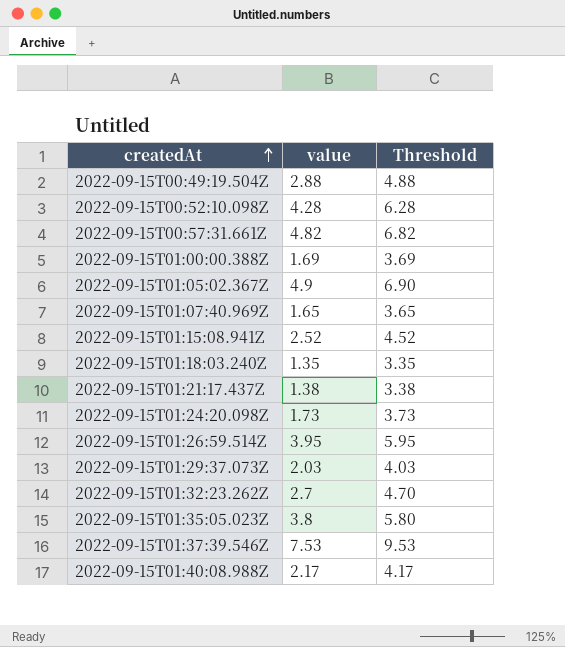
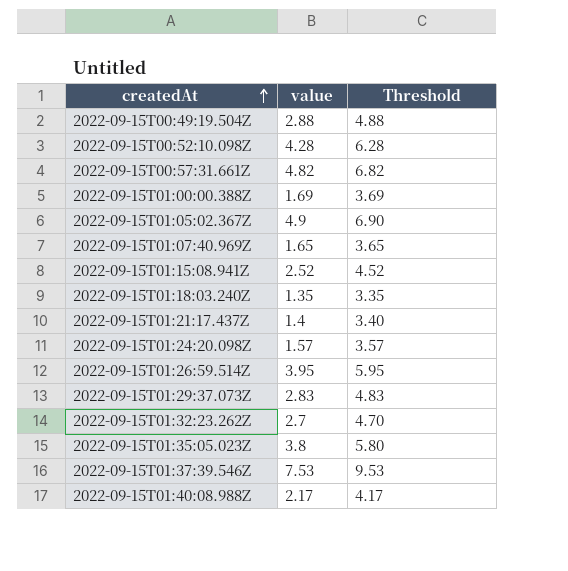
2022-09-15T01:21:17.437Z | value: 1.38 -> 1.4
2022-09-15T01:21:17.437Z | Threshold: 3.38 -> 3.40
2022-09-15T01:24:20.098Z | value: 1.73 -> 1.57
2022-09-15T01:24:20.098Z | Threshold: 3.73 -> 3.57
2022-09-15T01:29:37.073Z | value: 2.03 -> 2.83
2022-09-15T01:29:37.073Z | Threshold: 4.03 -> 4.83

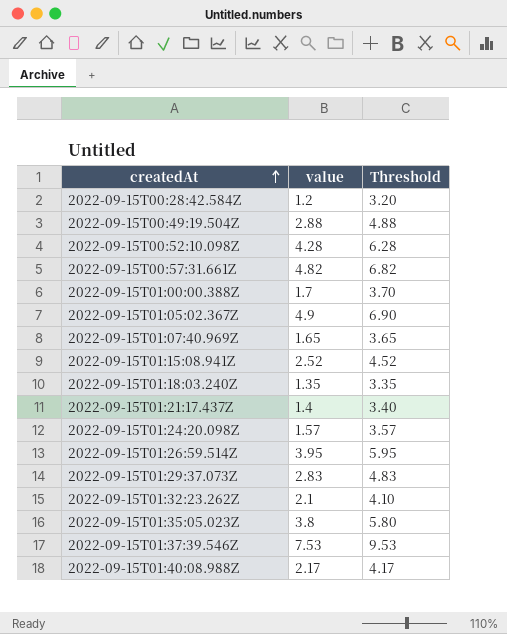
row 2022-09-15T00:28:42.584Z: none -> 1.2 | 3.20
2022-09-15T01:00:00.388Z | value: 1.69 -> 1.7
2022-09-15T01:00:00.388Z | Threshold: 3.69 -> 3.70
2022-09-15T01:32:23.262Z | value: 2.7 -> 2.1
2022-09-15T01:32:23.262Z | Threshold: 4.70 -> 4.10

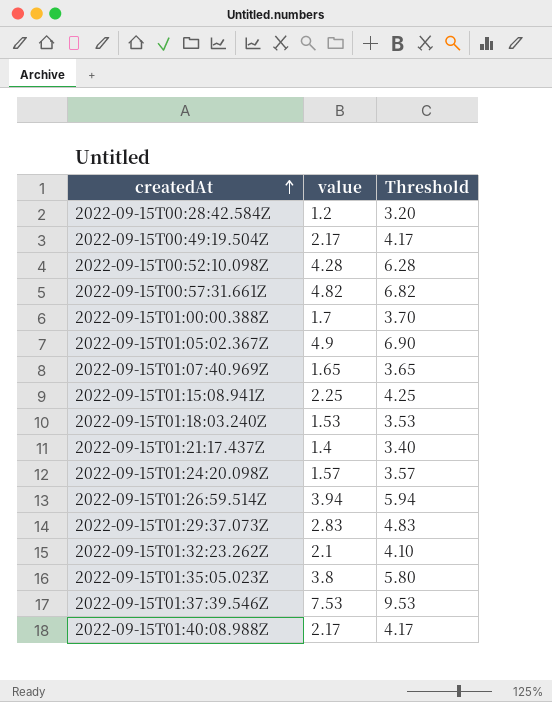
2022-09-15T00:49:19.504Z | value: 2.88 -> 2.17
2022-09-15T00:49:19.504Z | Threshold: 4.88 -> 4.17
2022-09-15T01:15:08.941Z | value: 2.52 -> 2.25
2022-09-15T01:15:08.941Z | Threshold: 4.52 -> 4.25
2022-09-15T01:18:03.240Z | value: 1.35 -> 1.53
2022-09-15T01:18:03.240Z | Threshold: 3.35 -> 3.53
2022-09-15T01:26:59.514Z | value: 3.95 -> 3.94
2022-09-15T01:26:59.514Z | Threshold: 5.95 -> 5.94

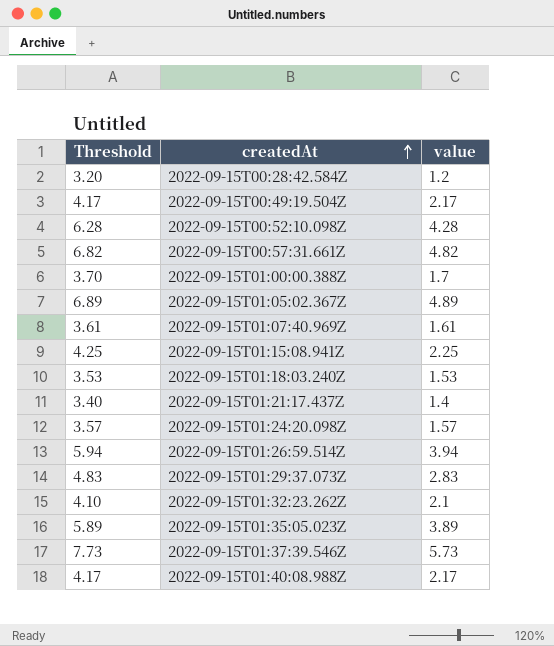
column Threshold | position: 3 -> 1
2022-09-15T01:05:02.367Z | Threshold: 6.90 -> 6.89
2022-09-15T01:05:02.367Z | value: 4.9 -> 4.89
2022-09-15T01:07:40.969Z | Threshold: 3.65 -> 3.61
2022-09-15T01:07:40.969Z | value: 1.65 -> 1.61
2022-09-15T01:35:05.023Z | Threshold: 5.80 -> 5.89
2022-09-15T01:35:05.023Z | value: 3.8 -> 3.89
2022-09-15T01:37:39.546Z | Threshold: 9.53 -> 7.73
2022-09-15T01:37:39.546Z | value: 7.53 -> 5.73

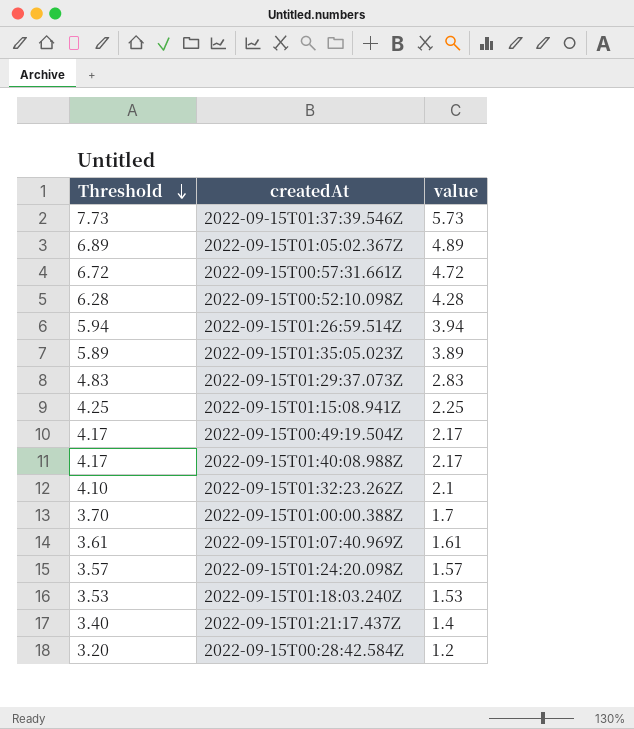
row order: createdAt ascending -> Threshold descending
2022-09-15T00:57:31.661Z | Threshold: 6.82 -> 6.72
2022-09-15T00:57:31.661Z | value: 4.82 -> 4.72

